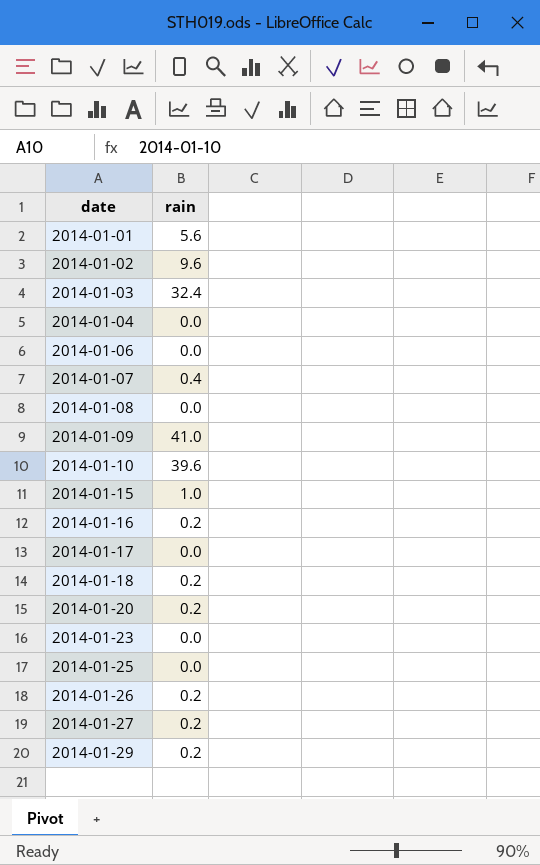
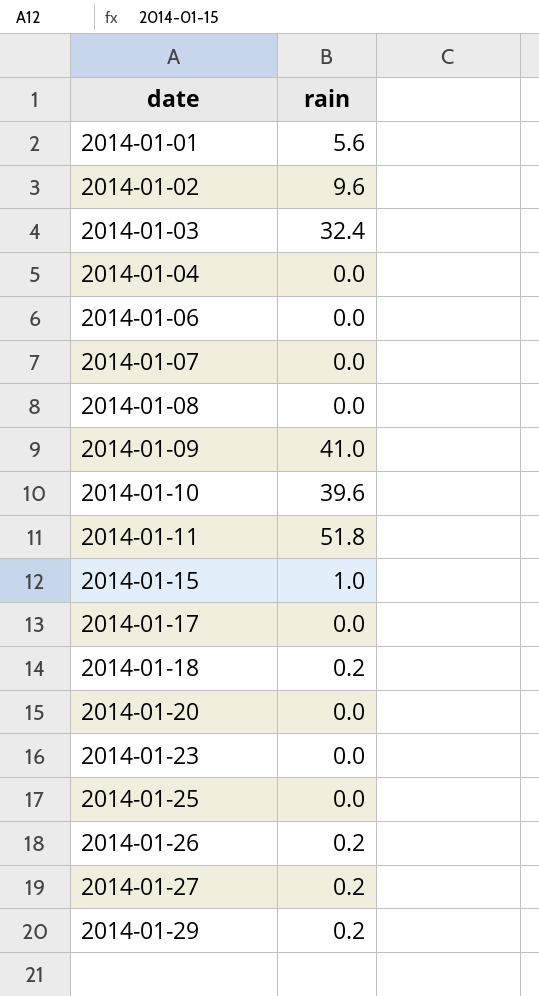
row 2014-01-16: 0.2 -> none
2014-01-07 | rain: 0.4 -> 0.0
row 2014-01-11: none -> 51.8
2014-01-20 | rain: 0.2 -> 0.0

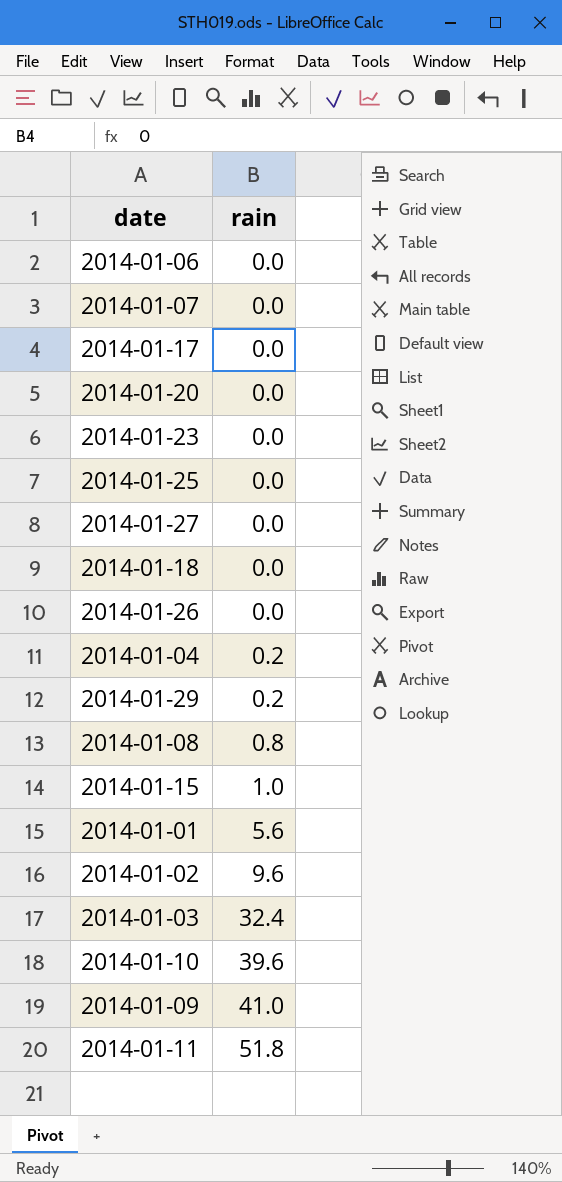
row order: date ascending -> rain ascending
2014-01-27 | rain: 0.2 -> 0.0
2014-01-18 | rain: 0.2 -> 0.0
2014-01-26 | rain: 0.2 -> 0.0
2014-01-04 | rain: 0.0 -> 0.2
2014-01-08 | rain: 0.0 -> 0.8

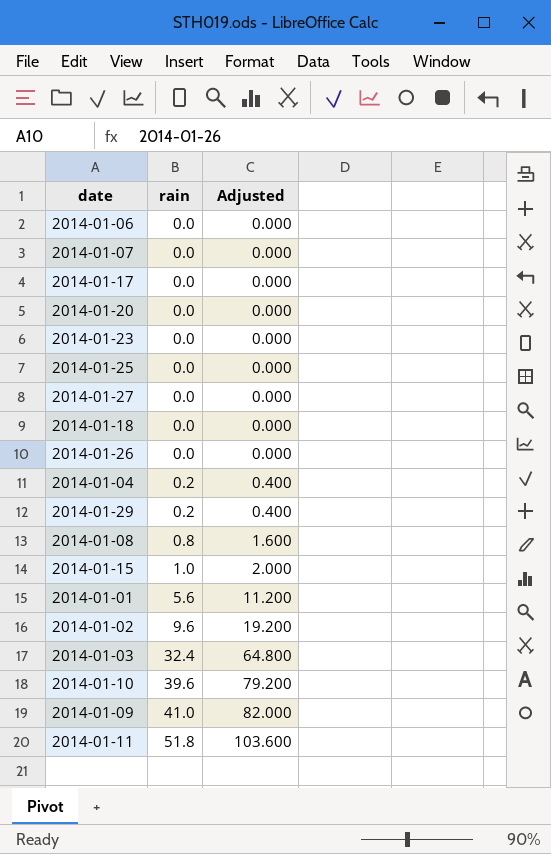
column Adjusted | formula: none -> [rain] * 2

